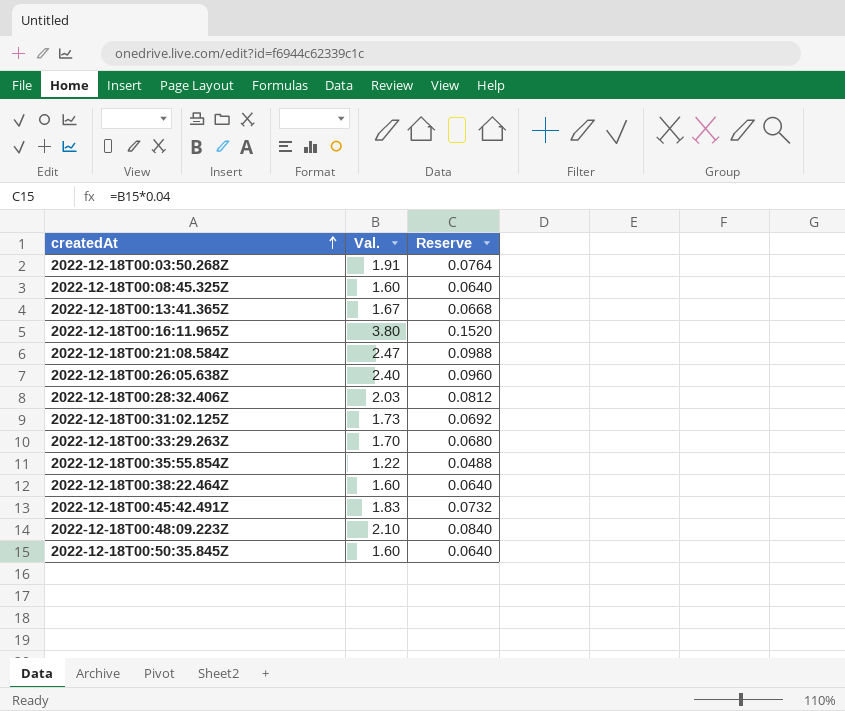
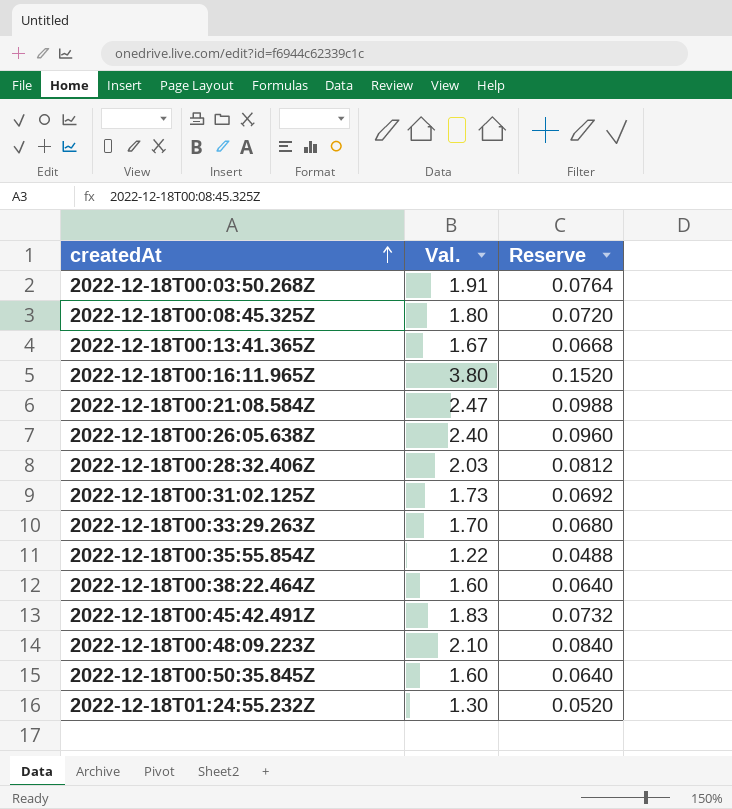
2022-12-18T00:08:45.325Z | Val.: 1.60 -> 1.80
2022-12-18T00:08:45.325Z | Reserve: 0.0640 -> 0.0720
row 2022-12-18T01:24:55.232Z: none -> 1.30 | 0.0520

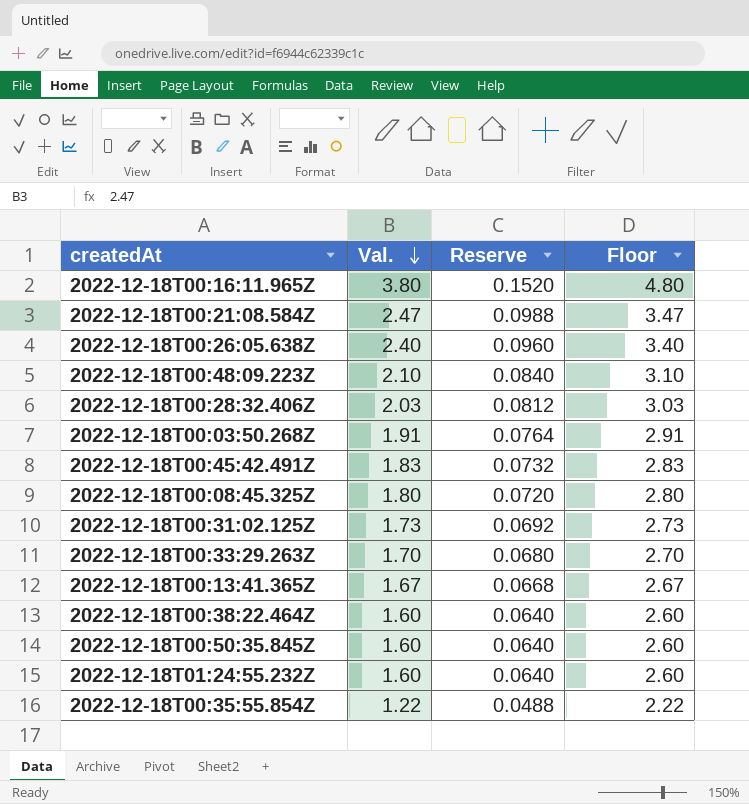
row order: createdAt ascending -> Val. descending
column Floor | formula: none -> [Val.] + 1
2022-12-18T01:24:55.232Z | Val.: 1.30 -> 1.60
2022-12-18T01:24:55.232Z | Reserve: 0.0520 -> 0.0640

